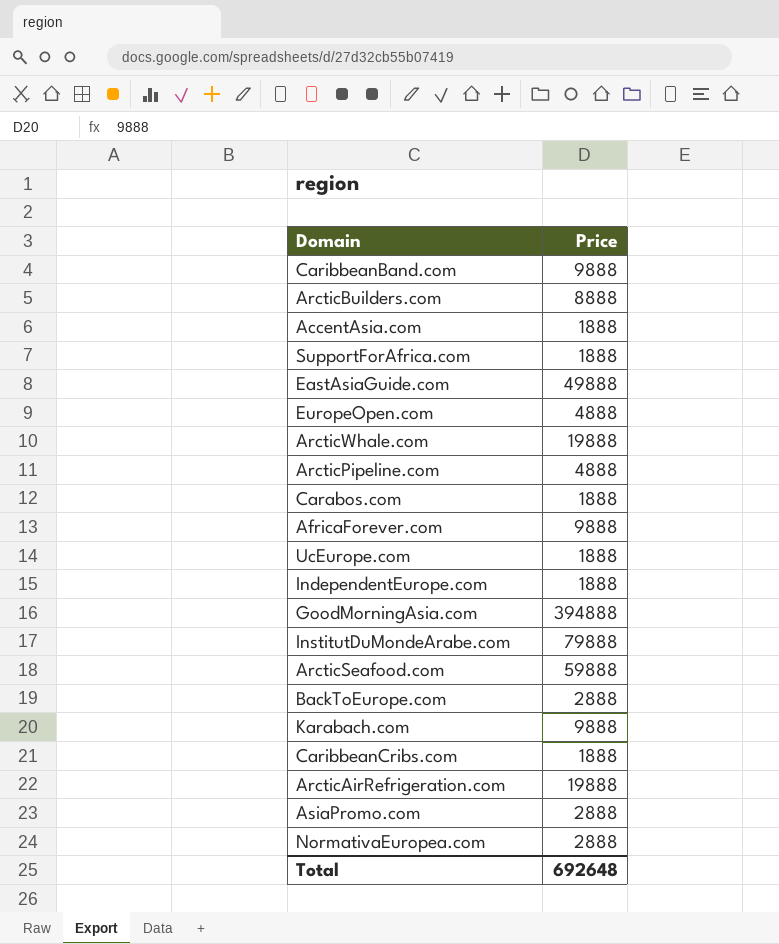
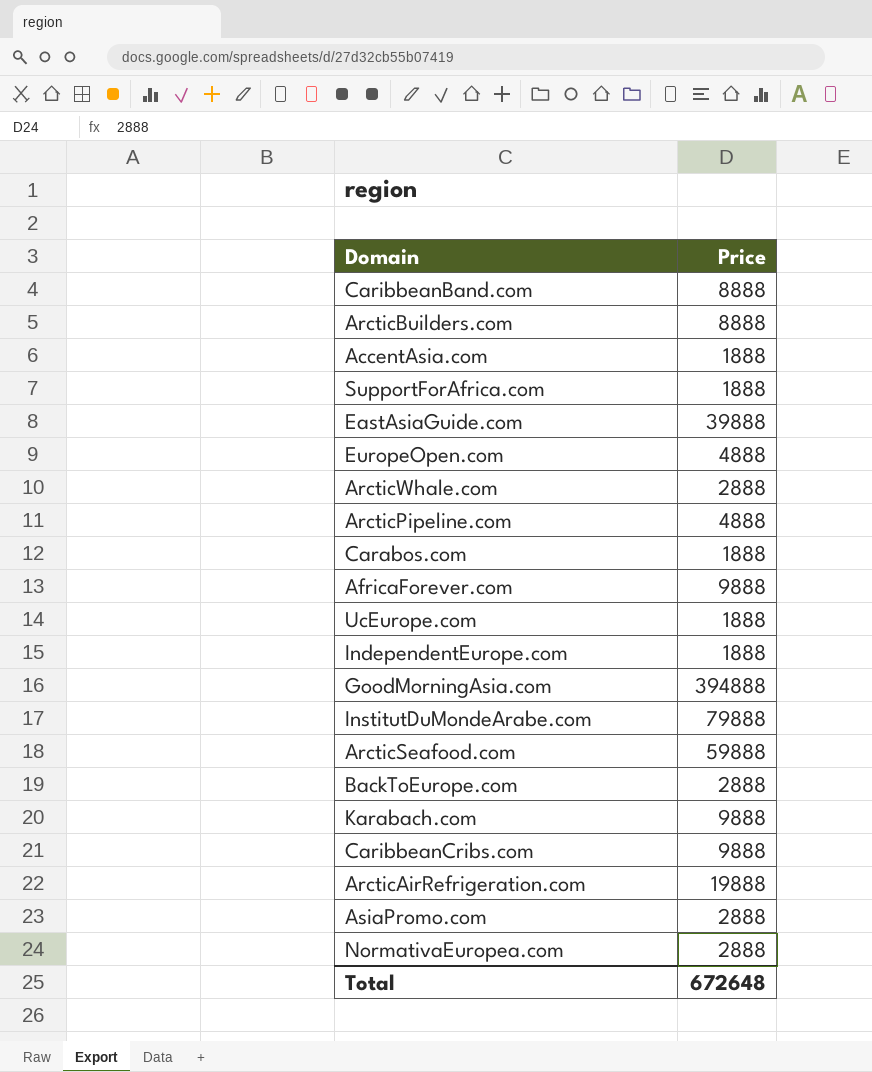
CaribbeanBand.com | Price: 9888 -> 8888
EastAsiaGuide.com | Price: 49888 -> 39888
ArcticWhale.com | Price: 19888 -> 2888
CaribbeanCribs.com | Price: 1888 -> 9888
Total | Price: 692648 -> 672648

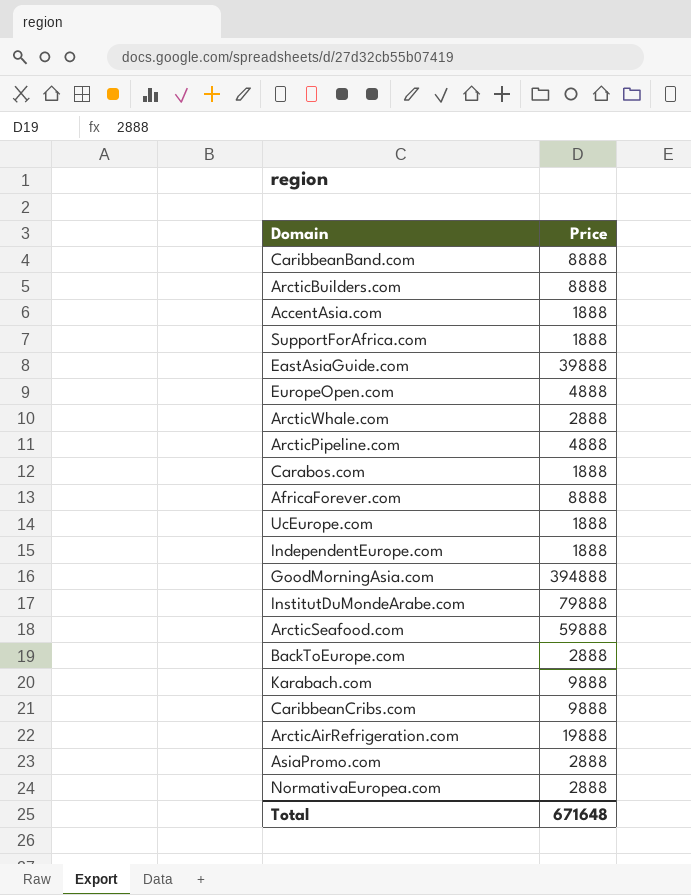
AfricaForever.com | Price: 9888 -> 8888
Total | Price: 672648 -> 671648

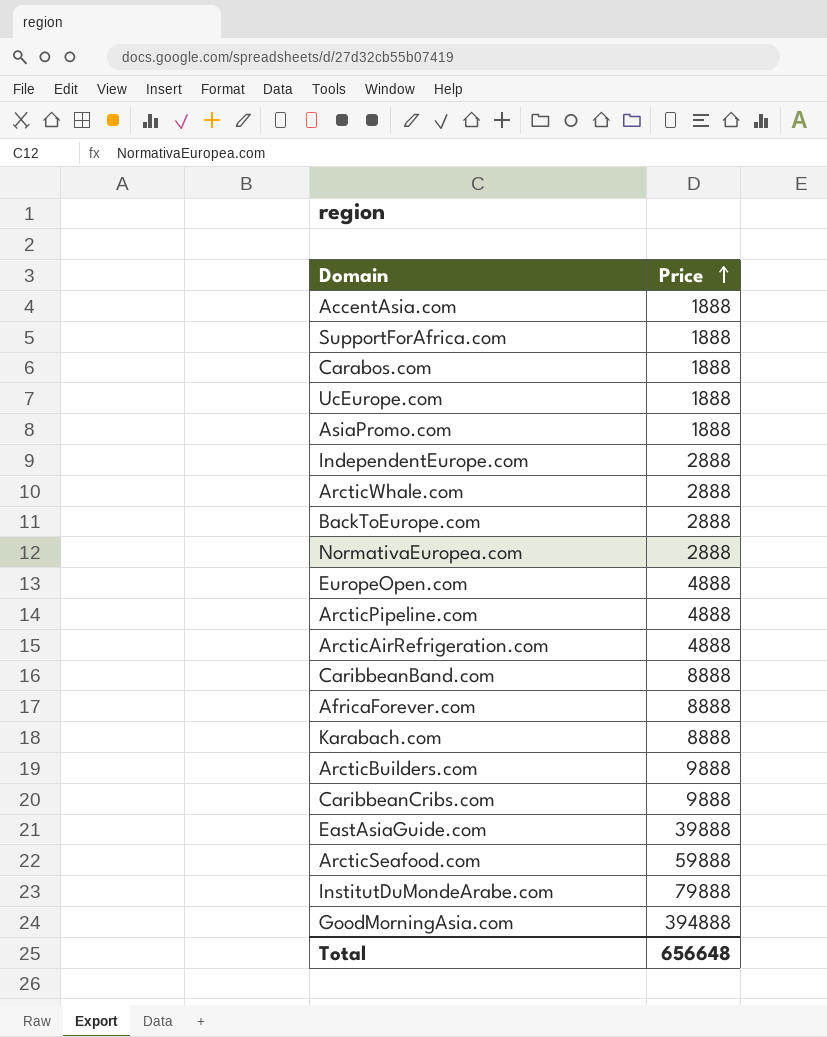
row order: none -> Price ascending
AsiaPromo.com | Price: 2888 -> 1888
IndependentEurope.com | Price: 1888 -> 2888
ArcticAirRefrigeration.com | Price: 19888 -> 4888
Karabach.com | Price: 9888 -> 8888
ArcticBuilders.com | Price: 8888 -> 9888
Total | Price: 671648 -> 656648

